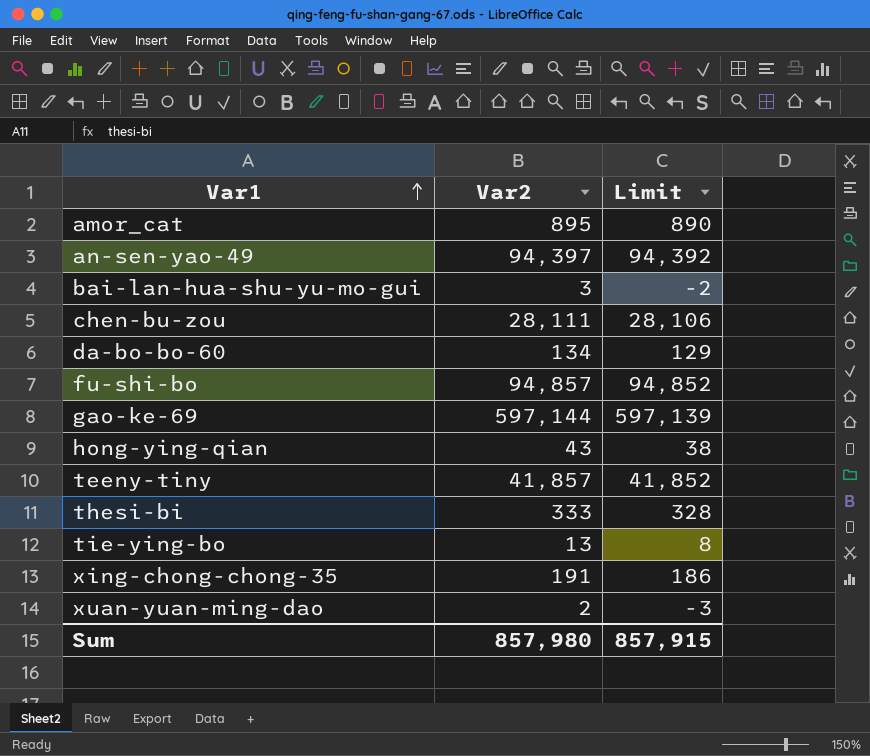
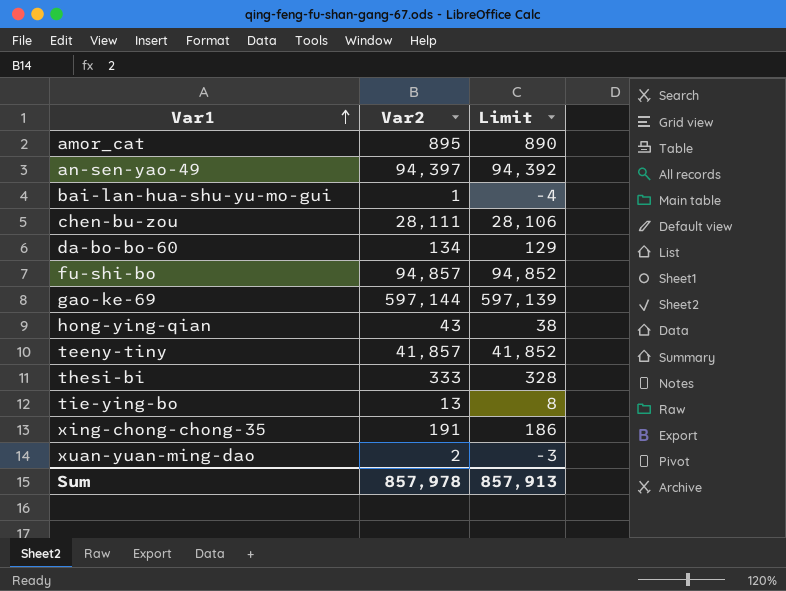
bai-lan-hua-shu-yu-mo-gui | Var2: 3 -> 1
bai-lan-hua-shu-yu-mo-gui | Limit: -2 -> -4
Sum | Var2: 857,980 -> 857,978
Sum | Limit: 857,915 -> 857,913

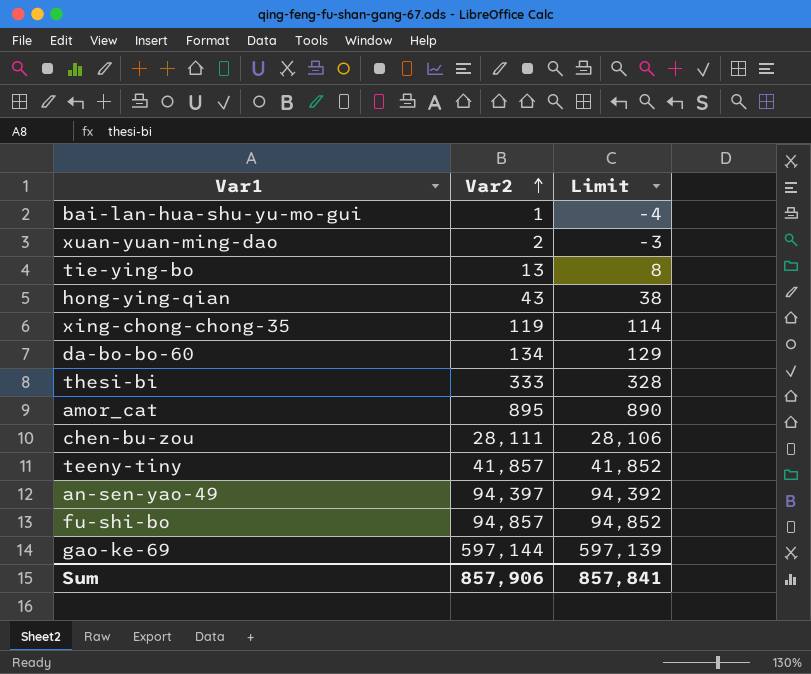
row order: Var1 ascending -> Var2 ascending
xing-chong-chong-35 | Var2: 191 -> 119
xing-chong-chong-35 | Limit: 186 -> 114
Sum | Var2: 857,978 -> 857,906
Sum | Limit: 857,913 -> 857,841

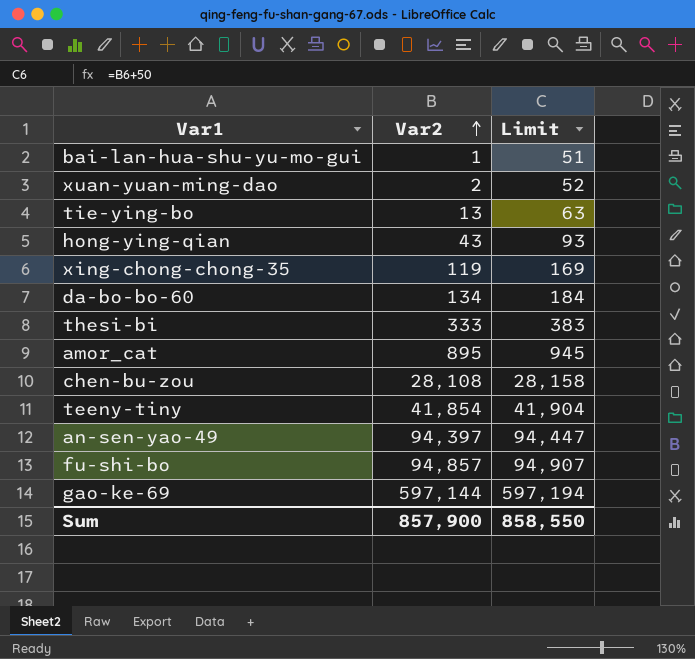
column Limit | formula: [Var2] - 5 -> [Var2] + 50
chen-bu-zou | Var2: 28,111 -> 28,108
teeny-tiny | Var2: 41,857 -> 41,854
Sum | Var2: 857,906 -> 857,900
Sum | Limit: 857,841 -> 858,550

